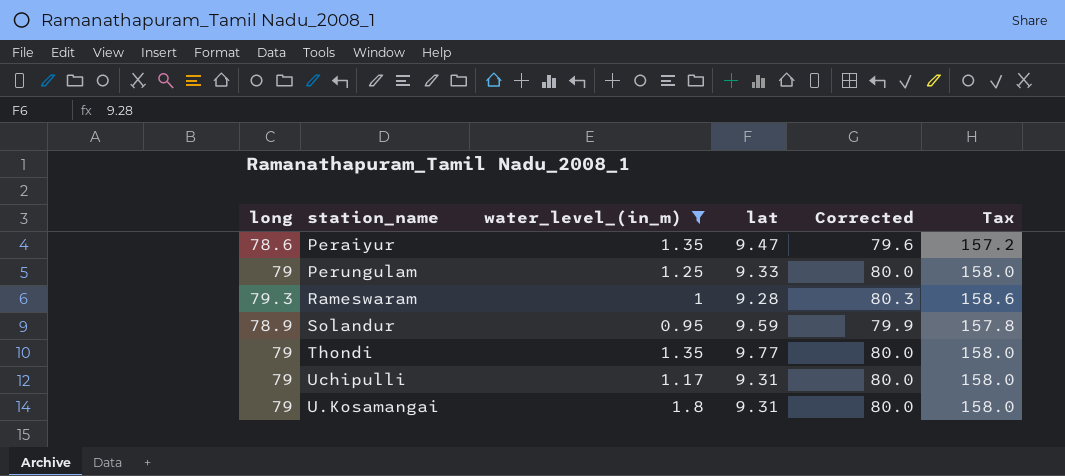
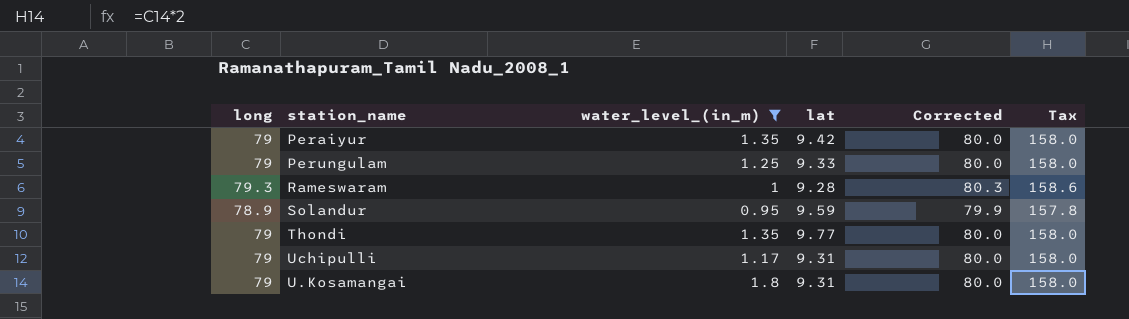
Peraiyur | long: 78.6 -> 79
Peraiyur | lat: 9.47 -> 9.42
Peraiyur | Corrected: 79.6 -> 80.0
Peraiyur | Tax: 157.2 -> 158.0

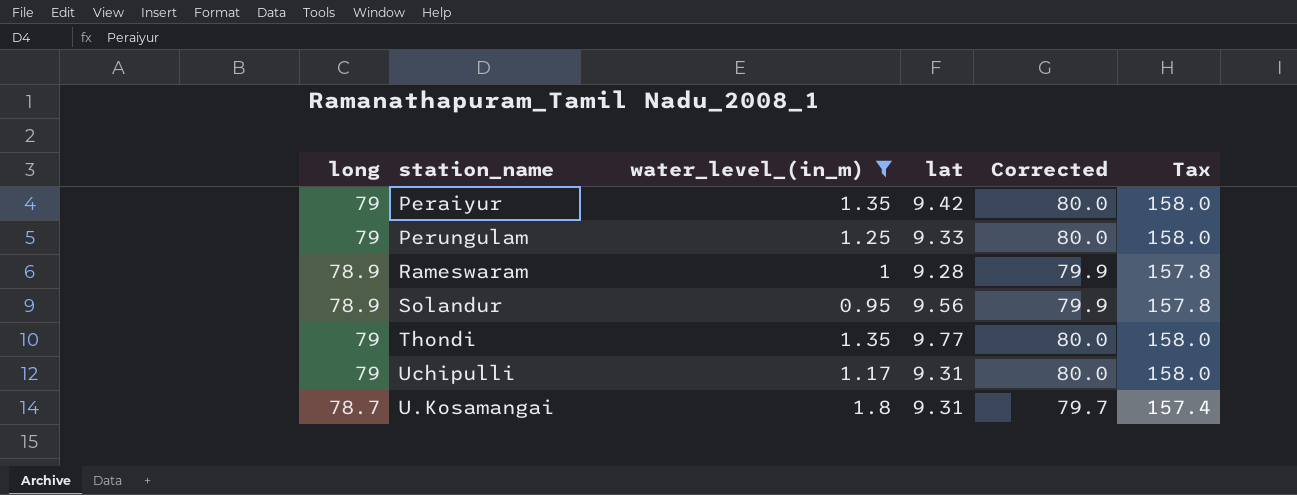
Rameswaram | long: 79.3 -> 78.9
Rameswaram | Corrected: 80.3 -> 79.9
Rameswaram | Tax: 158.6 -> 157.8
Solandur | lat: 9.59 -> 9.56
U.Kosamangai | long: 79 -> 78.7
U.Kosamangai | Corrected: 80.0 -> 79.7
U.Kosamangai | Tax: 158.0 -> 157.4

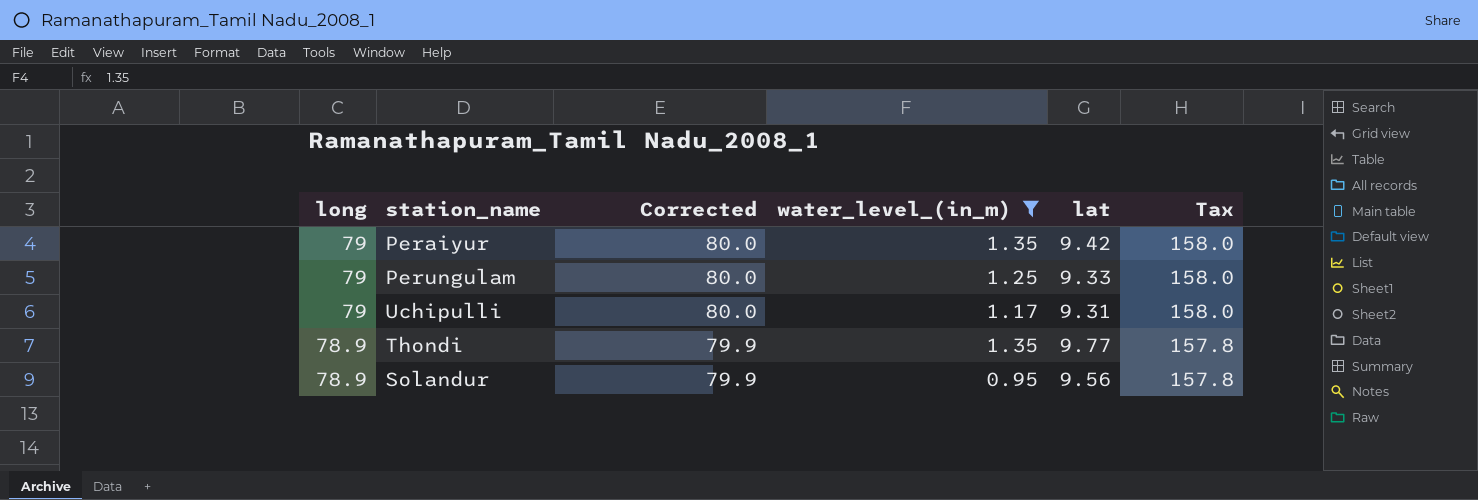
row order: none -> long descending
column Corrected | position: 5 -> 3
row Rameswaram: 78.9 | 1 | 9.28 | 79.9 | 157.8 -> none
row U.Kosamangai: 78.7 | 1.8 | 9.31 | 79.7 | 157.4 -> none
Thondi | long: 79 -> 78.9
Thondi | Corrected: 80.0 -> 79.9
Thondi | Tax: 158.0 -> 157.8

